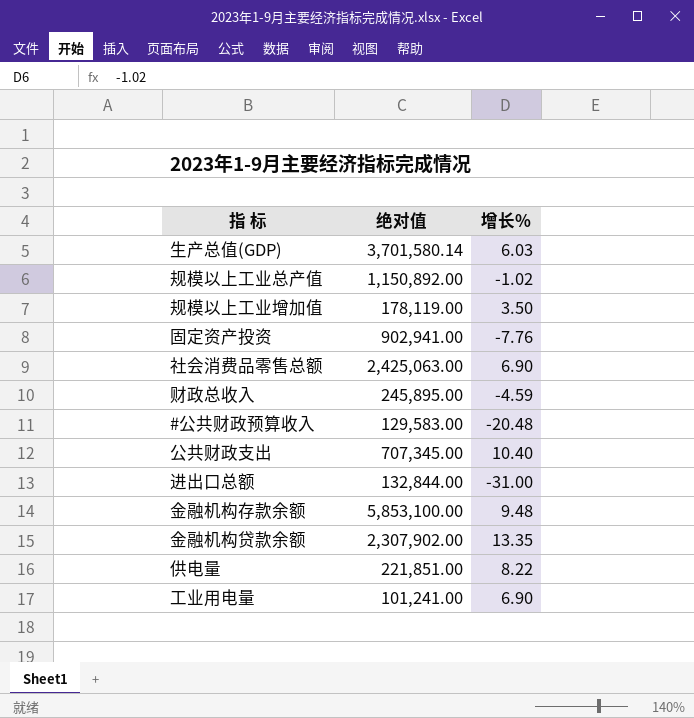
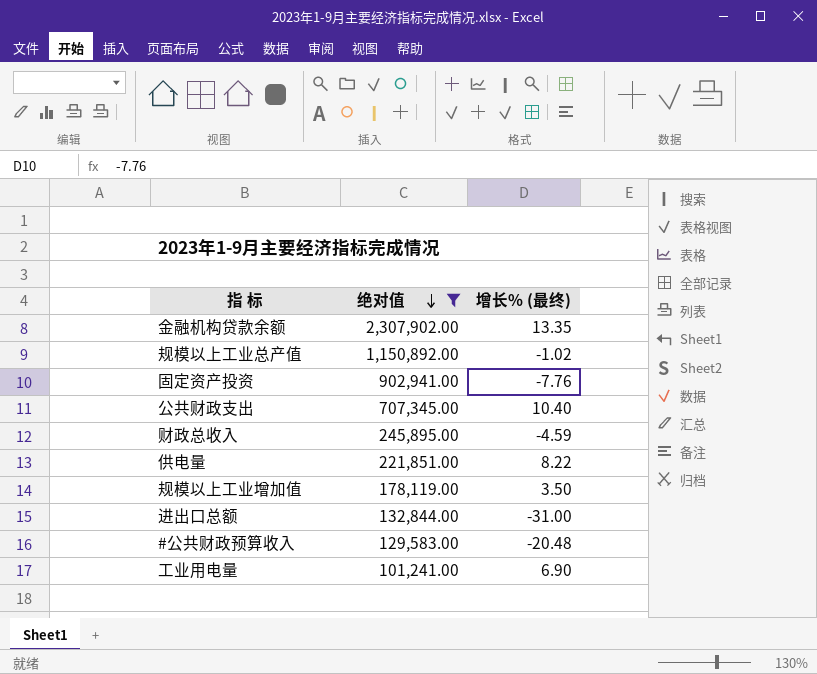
filter: none -> 绝对值 <= 2,307,902.00
row order: none -> 绝对值 descending
column name: 增长% -> 增长% (最终)

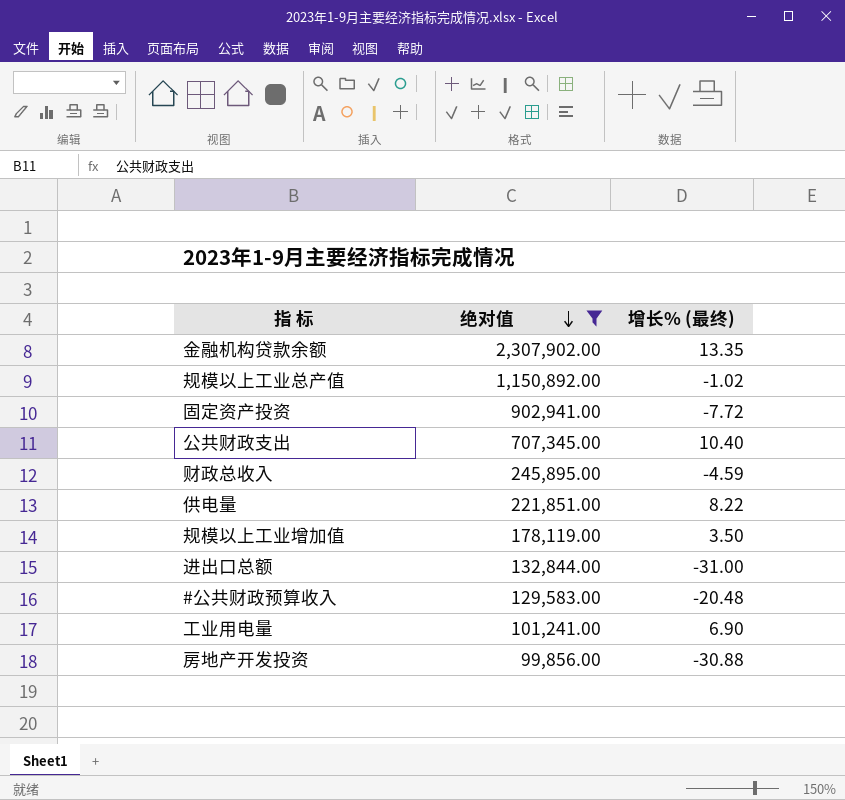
固定资产投资 | 增长% (最终): -7.76 -> -7.72
row 房地产开发投资: none -> 99,856.00 | -30.88

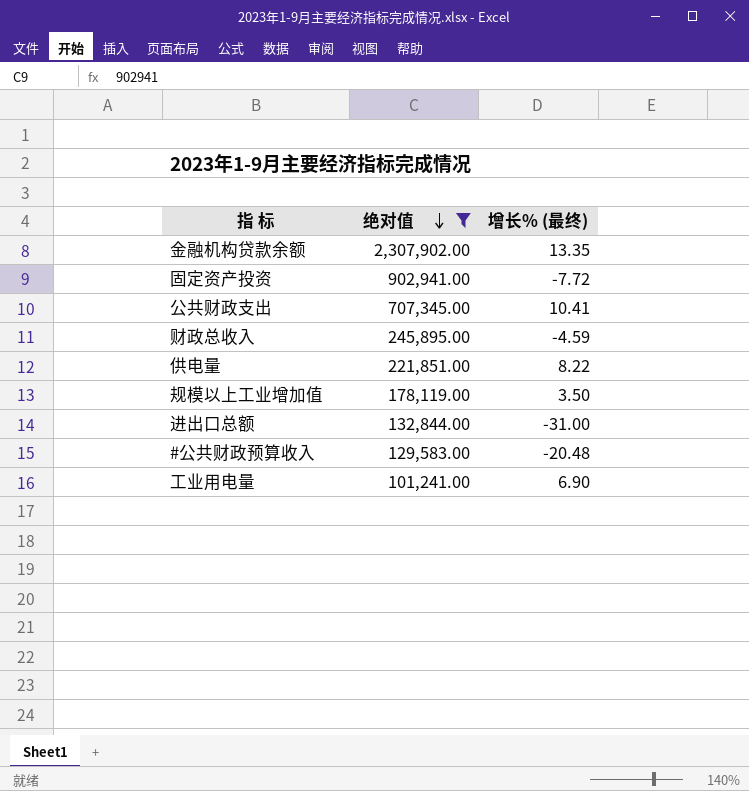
row 规模以上工业总产值: 1,150,892.00 | -1.02 -> none
row 房地产开发投资: 99,856.00 | -30.88 -> none
公共财政支出 | 增长% (最终): 10.40 -> 10.41

